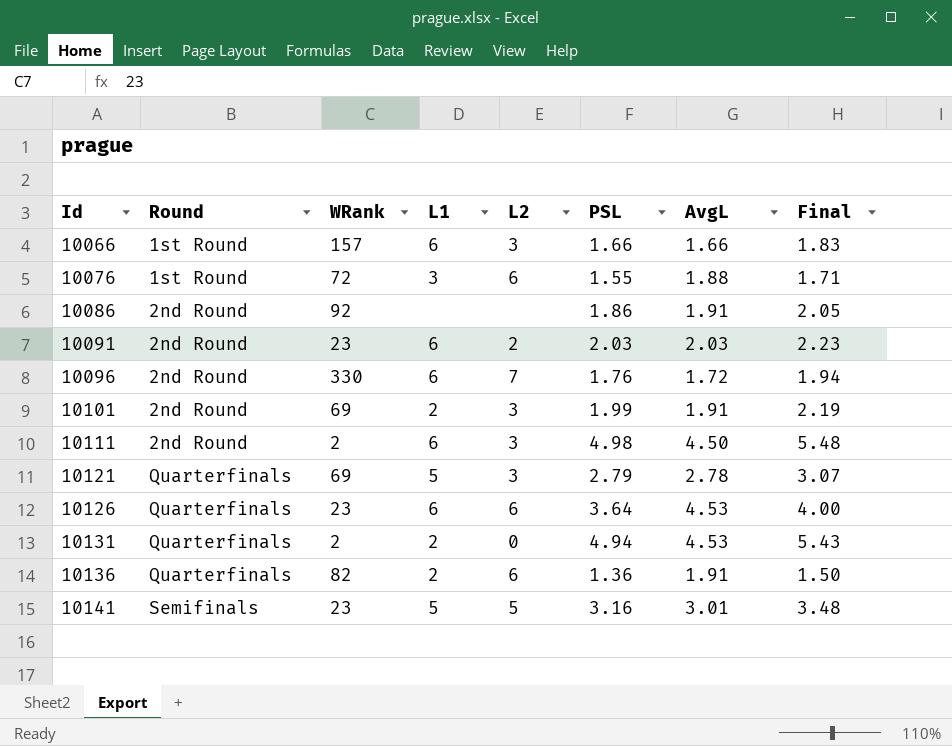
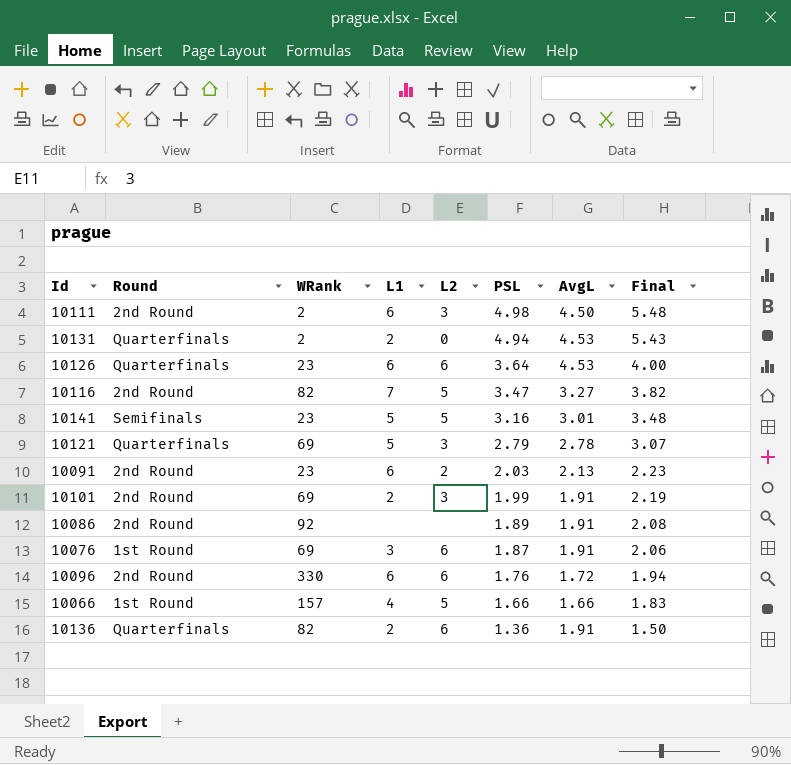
row order: Id ascending -> PSL descending
row 10116: none -> 2nd Round | 82 | 7 | 5 | 3.47 | 3.27 | 3.82
10091 | AvgL: 2.03 -> 2.13
10086 | PSL: 1.86 -> 1.89
10086 | Final: 2.05 -> 2.08
10076 | WRank: 72 -> 69
10076 | PSL: 1.55 -> 1.87
10076 | AvgL: 1.88 -> 1.91
10076 | Final: 1.71 -> 2.06
10096 | L2: 7 -> 6
10066 | L1: 6 -> 4
10066 | L2: 3 -> 5

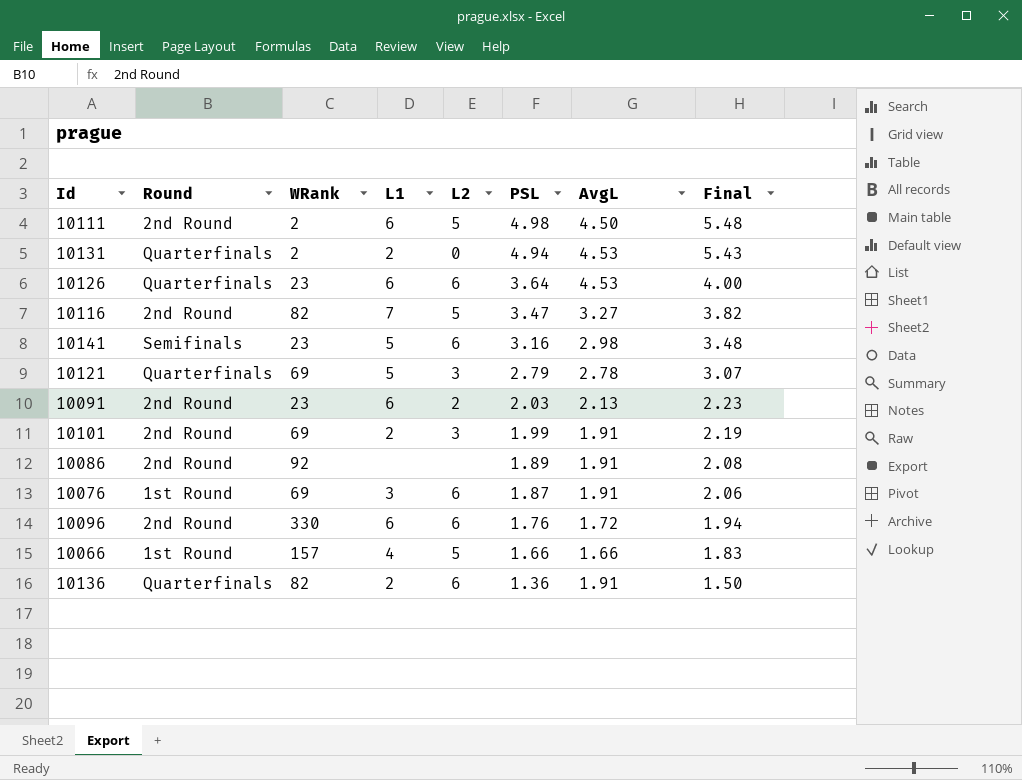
10111 | L2: 3 -> 5
10141 | L2: 5 -> 6
10141 | AvgL: 3.01 -> 2.98

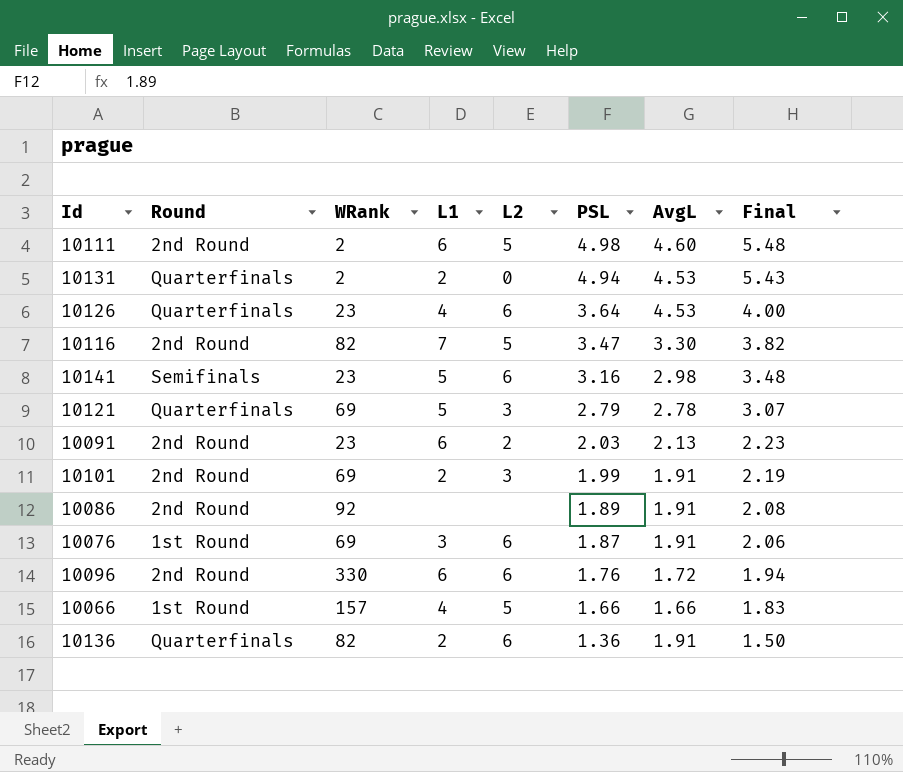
10111 | AvgL: 4.50 -> 4.60
10126 | L1: 6 -> 4
10116 | AvgL: 3.27 -> 3.30

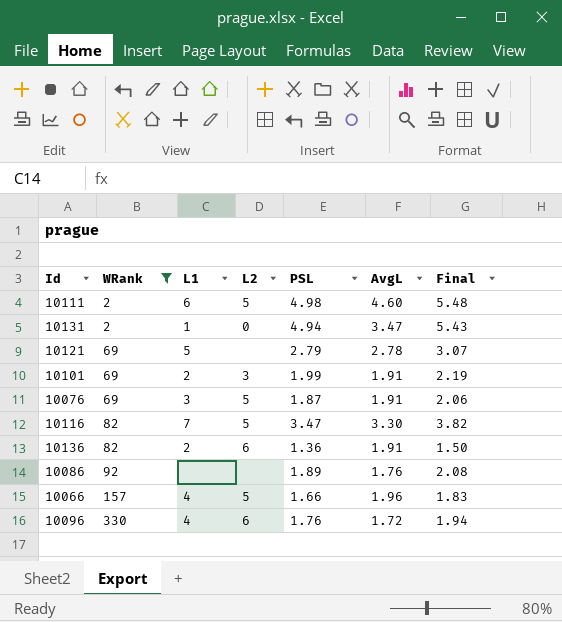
filter: none -> WRank != 23
row order: PSL descending -> WRank ascending
column Round | position: 2 -> none
10131 | L1: 2 -> 1
10131 | AvgL: 4.53 -> 3.47
10121 | L2: 3 -> none
10076 | L2: 6 -> 5
10086 | AvgL: 1.91 -> 1.76
10066 | AvgL: 1.66 -> 1.96
10096 | L1: 6 -> 4

